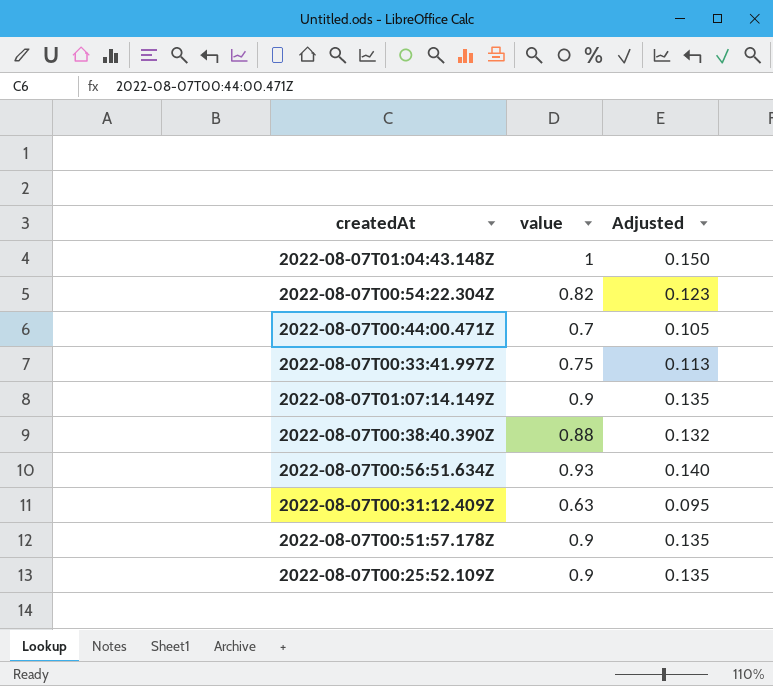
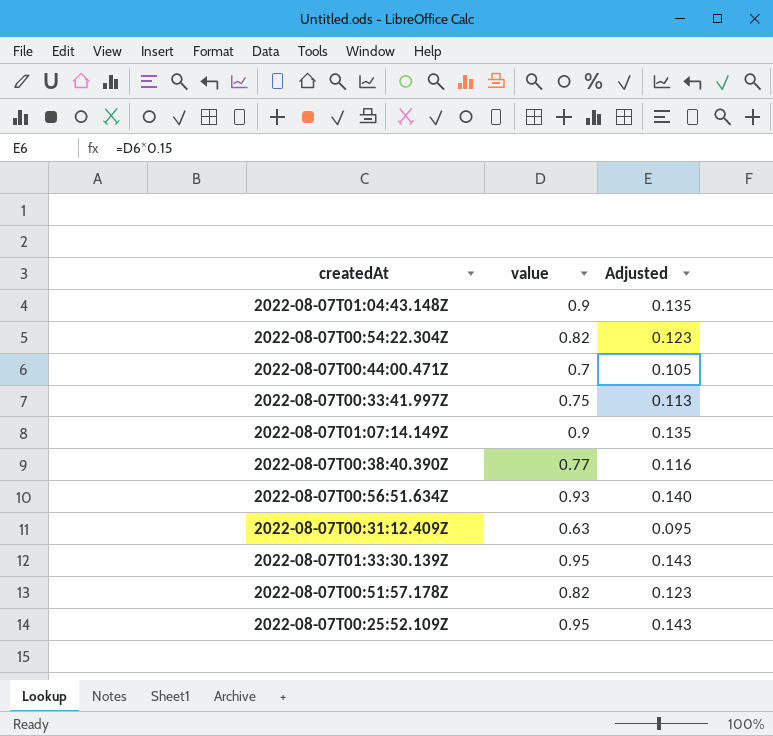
2022-08-07T01:04:43.148Z | value: 1 -> 0.9
2022-08-07T01:04:43.148Z | Adjusted: 0.150 -> 0.135
2022-08-07T00:38:40.390Z | value: 0.88 -> 0.77
2022-08-07T00:38:40.390Z | Adjusted: 0.132 -> 0.116
row 2022-08-07T01:33:30.139Z: none -> 0.95 | 0.143
2022-08-07T00:51:57.178Z | value: 0.9 -> 0.82
2022-08-07T00:51:57.178Z | Adjusted: 0.135 -> 0.123
2022-08-07T00:25:52.109Z | value: 0.9 -> 0.95
2022-08-07T00:25:52.109Z | Adjusted: 0.135 -> 0.143

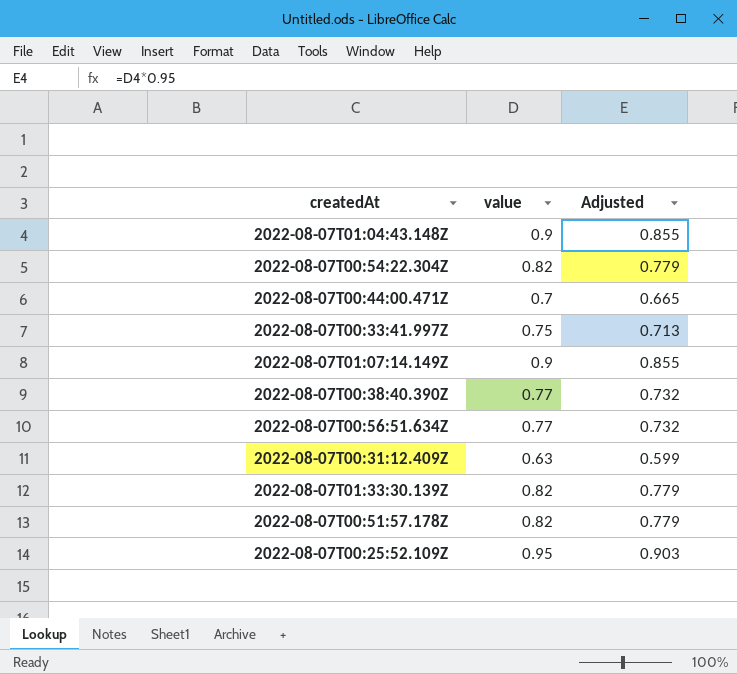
column Adjusted | formula: [value] * 0.15 -> [value] * 0.95
2022-08-07T00:56:51.634Z | value: 0.93 -> 0.77
2022-08-07T01:33:30.139Z | value: 0.95 -> 0.82

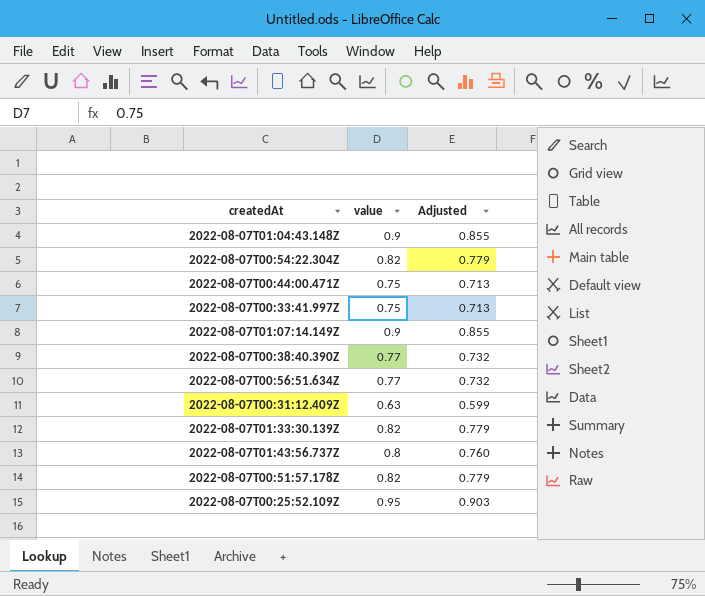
2022-08-07T00:44:00.471Z | value: 0.7 -> 0.75
2022-08-07T00:44:00.471Z | Adjusted: 0.665 -> 0.713
row 2022-08-07T01:43:56.737Z: none -> 0.8 | 0.760

